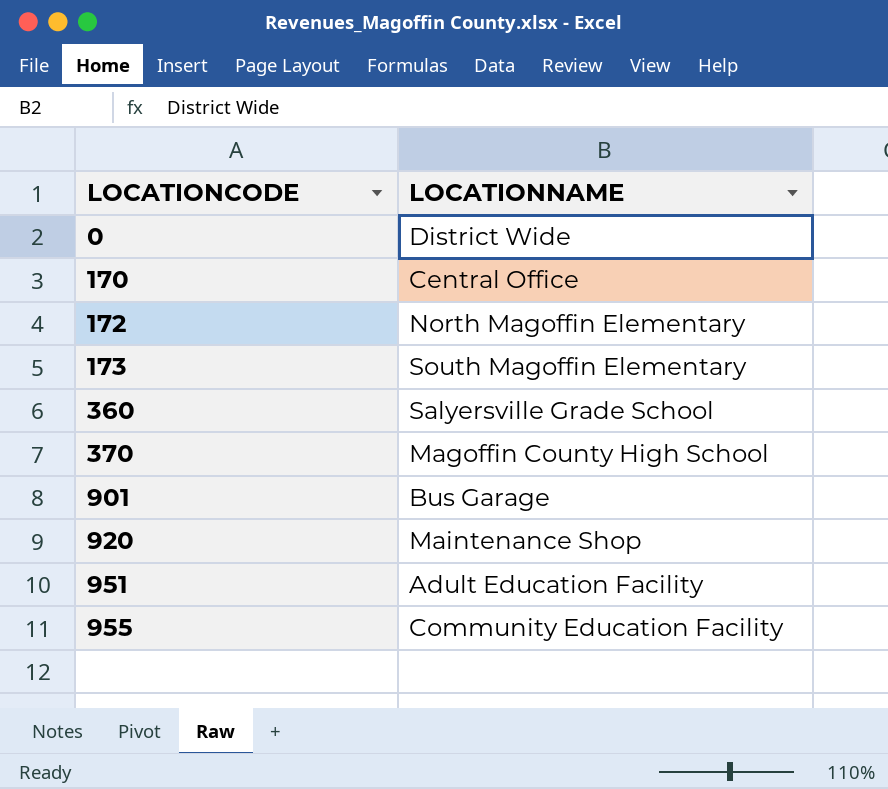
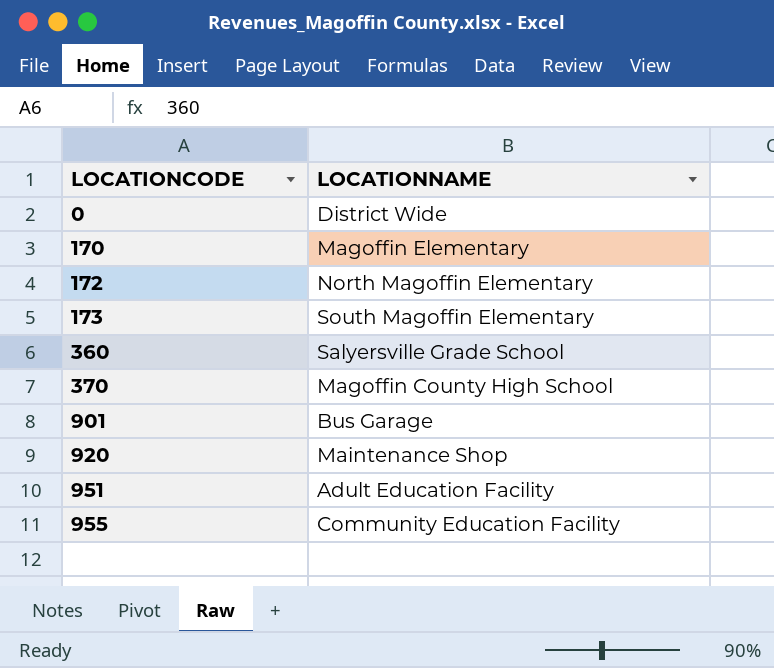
170 | LOCATIONNAME: Central Office -> Magoffin Elementary

